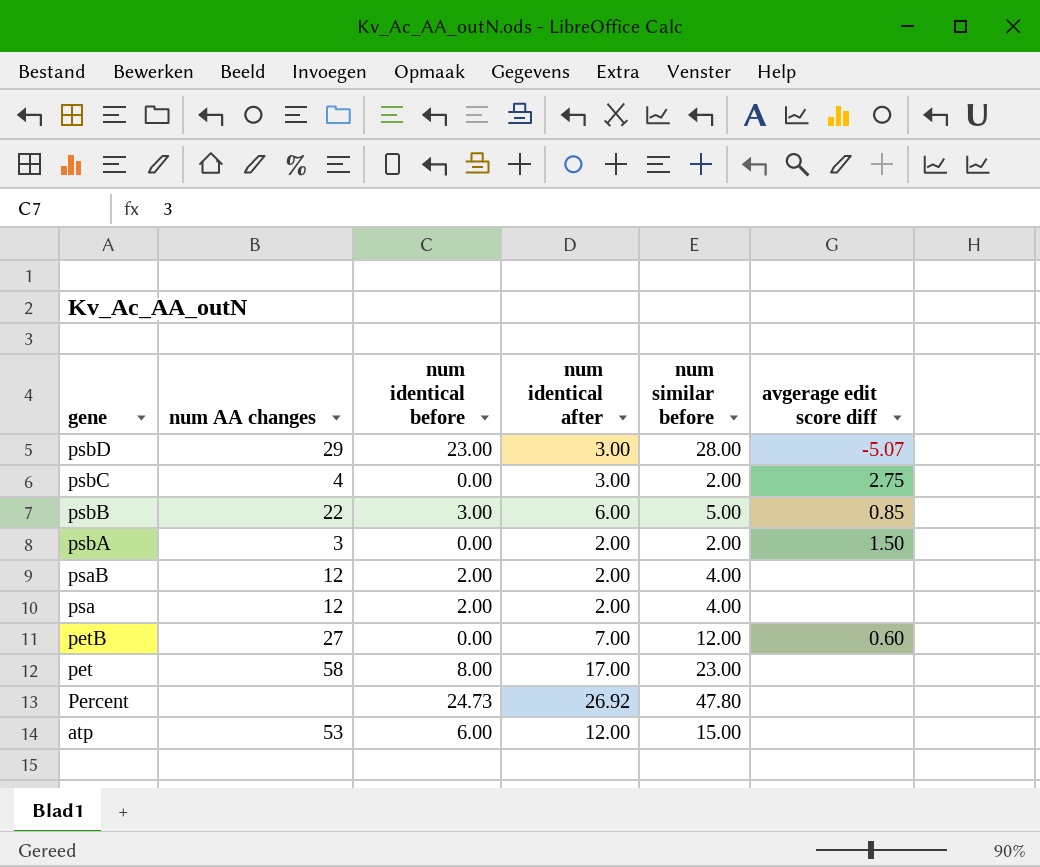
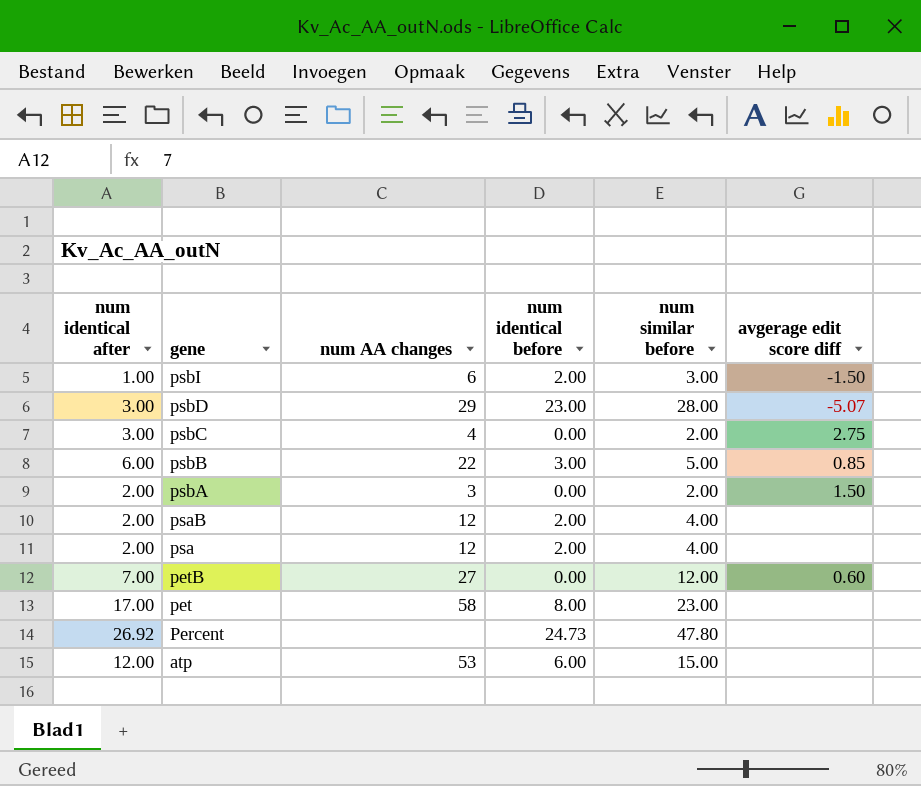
column num identical after | position: 4 -> 1
row psbI: none -> 1.00 | 6 | 2.00 | 3.00 | -1.50

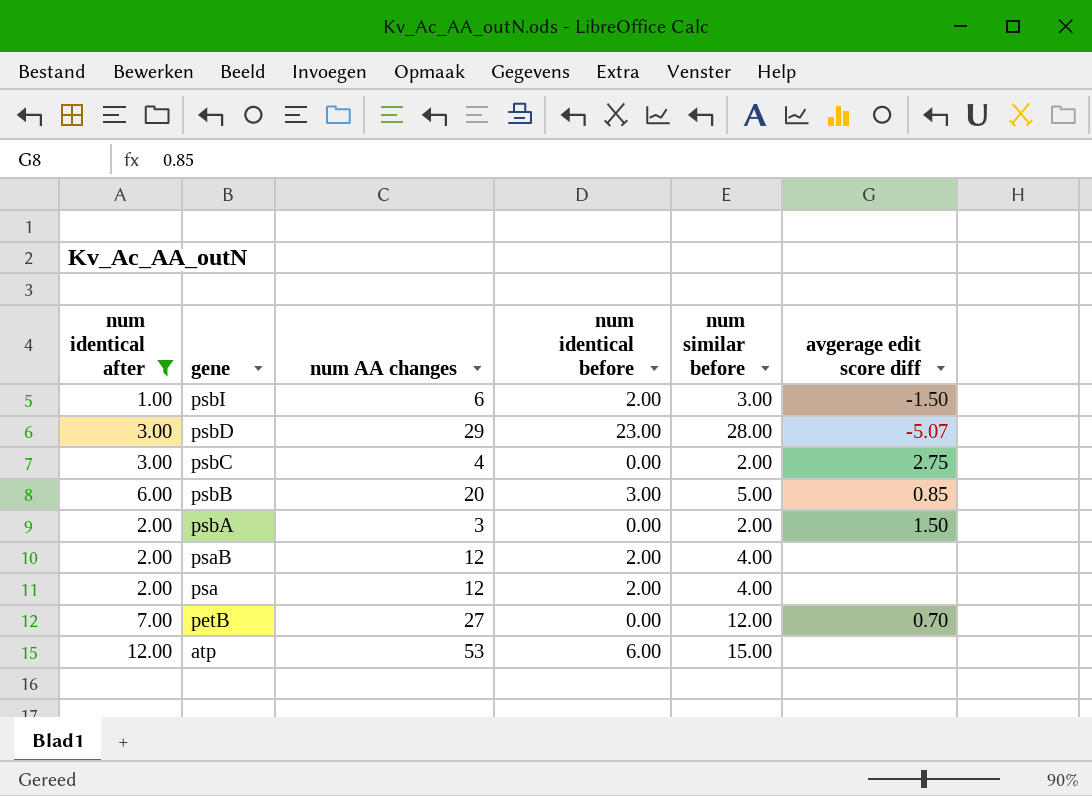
filter: none -> num identical after <= 12.00
psbB | num AA changes: 22 -> 20
petB | avgerage edit score diff: 0.60 -> 0.70

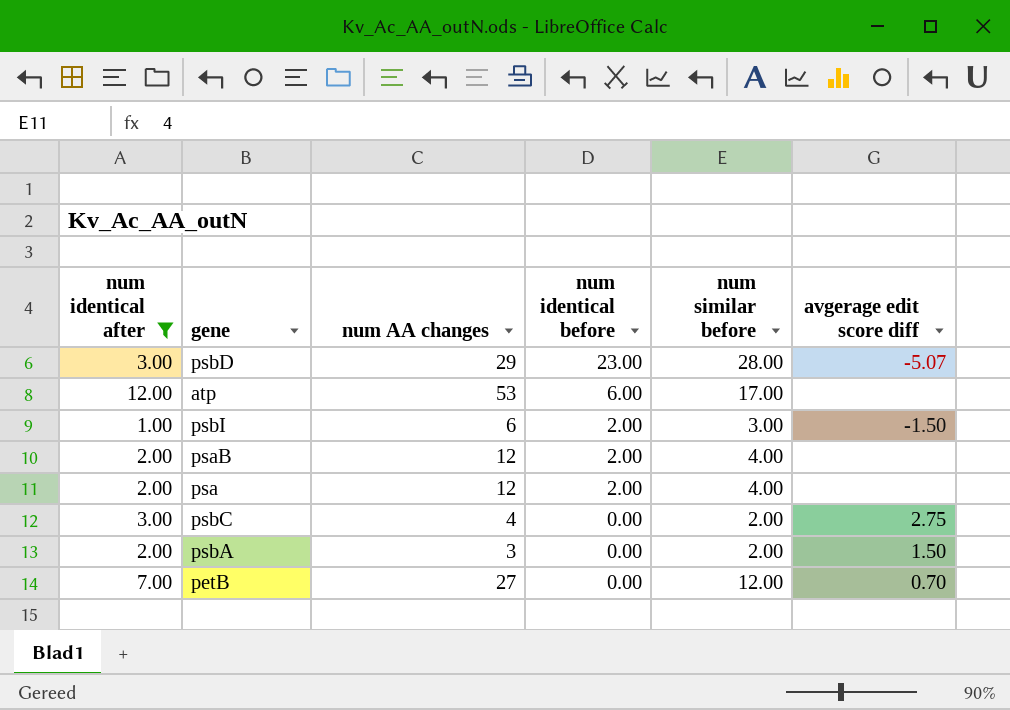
row order: gene descending -> num identical before descending
row psbB: 6.00 | 20 | 3.00 | 5.00 | 0.85 -> none
atp | num similar before: 15.00 -> 17.00

